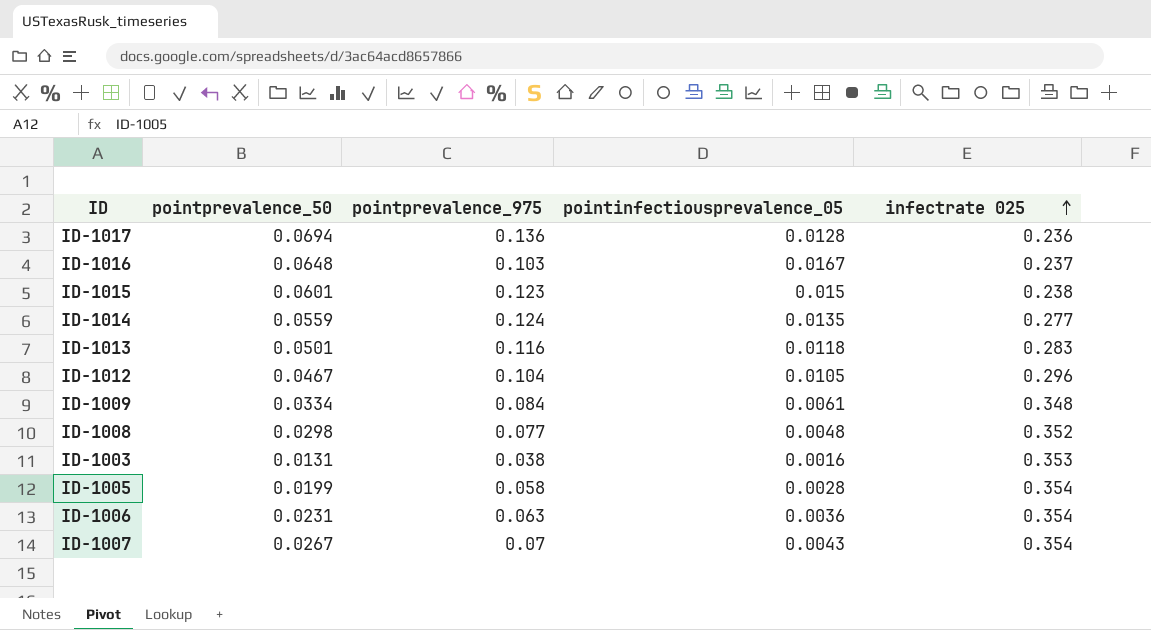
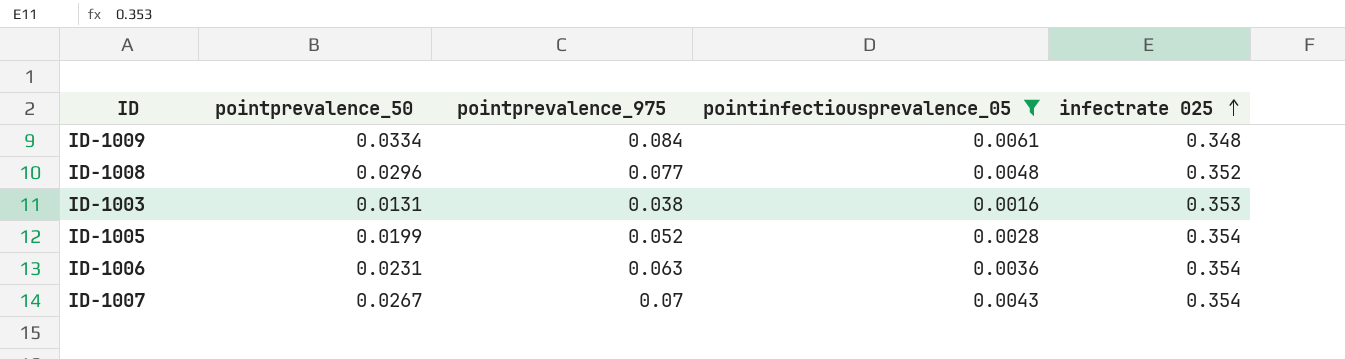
filter: none -> pointinfectiousprevalence_05 <= 0.0061
ID-1008 | pointprevalence_50: 0.0298 -> 0.0296
ID-1005 | pointprevalence_975: 0.058 -> 0.052

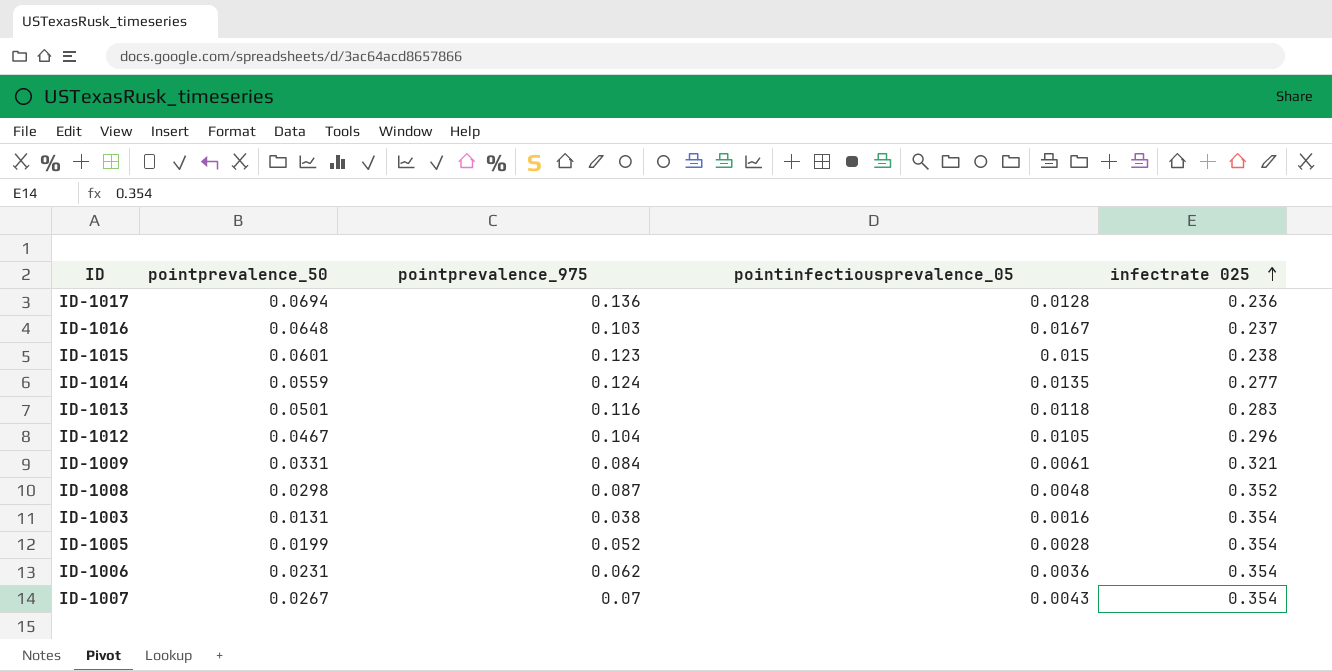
filter: pointinfectiousprevalence_05 <= 0.0061 -> none
ID-1009 | pointprevalence_50: 0.0334 -> 0.0331
ID-1009 | infectrate 025: 0.348 -> 0.321
ID-1008 | pointprevalence_50: 0.0296 -> 0.0298
ID-1008 | pointprevalence_975: 0.077 -> 0.087
ID-1003 | infectrate 025: 0.353 -> 0.354
ID-1006 | pointprevalence_975: 0.063 -> 0.062

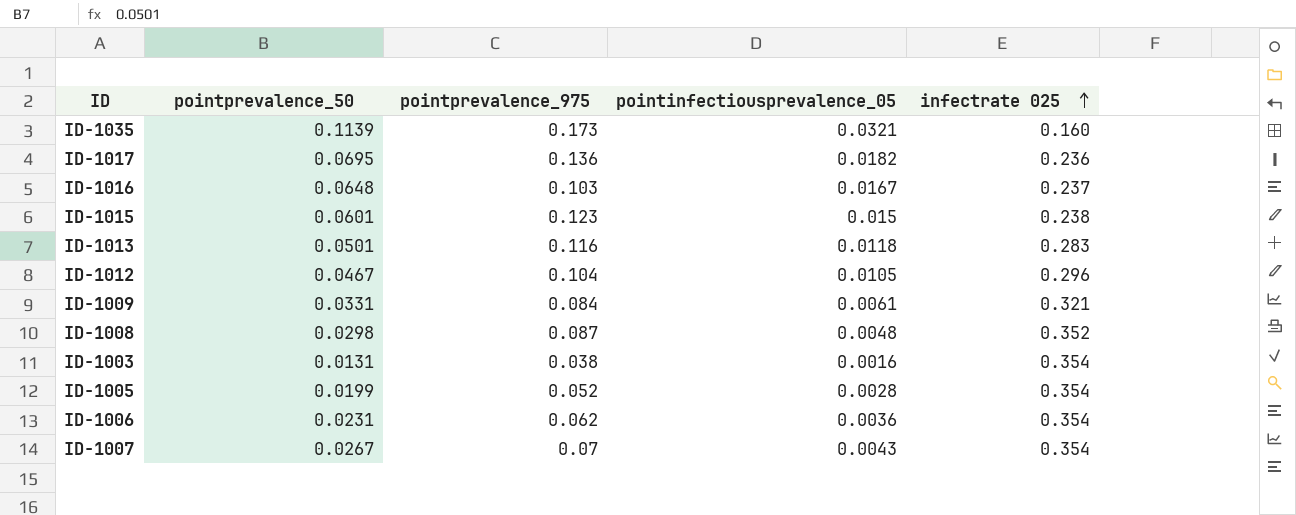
row ID-1014: 0.0559 | 0.124 | 0.0135 | 0.277 -> none
row ID-1035: none -> 0.1139 | 0.173 | 0.0321 | 0.160
ID-1017 | pointprevalence_50: 0.0694 -> 0.0695
ID-1017 | pointinfectiousprevalence_05: 0.0128 -> 0.0182

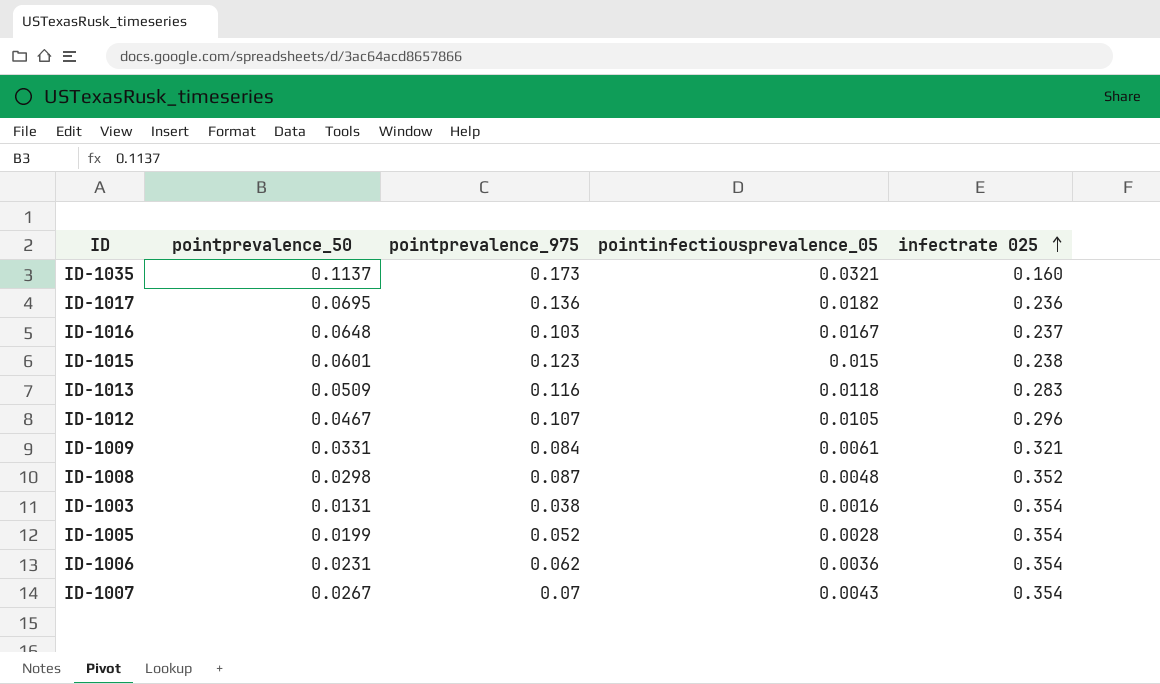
ID-1035 | pointprevalence_50: 0.1139 -> 0.1137
ID-1013 | pointprevalence_50: 0.0501 -> 0.0509
ID-1012 | pointprevalence_975: 0.104 -> 0.107

